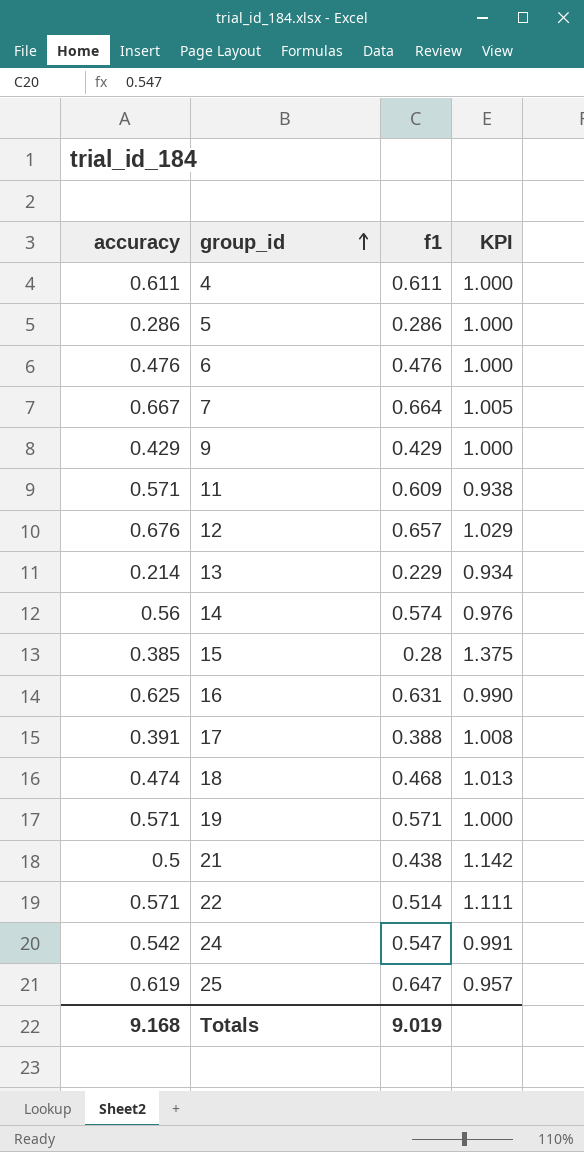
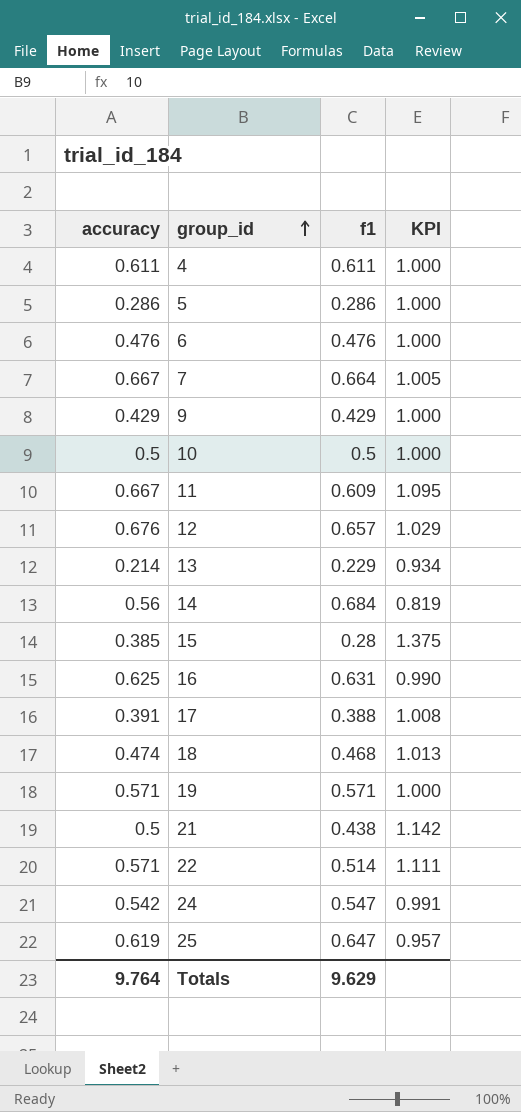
row 10: none -> 0.5 | 0.5 | 1.000
11 | accuracy: 0.571 -> 0.667
11 | KPI: 0.938 -> 1.095
14 | f1: 0.574 -> 0.684
14 | KPI: 0.976 -> 0.819
Totals | accuracy: 9.168 -> 9.764
Totals | f1: 9.019 -> 9.629

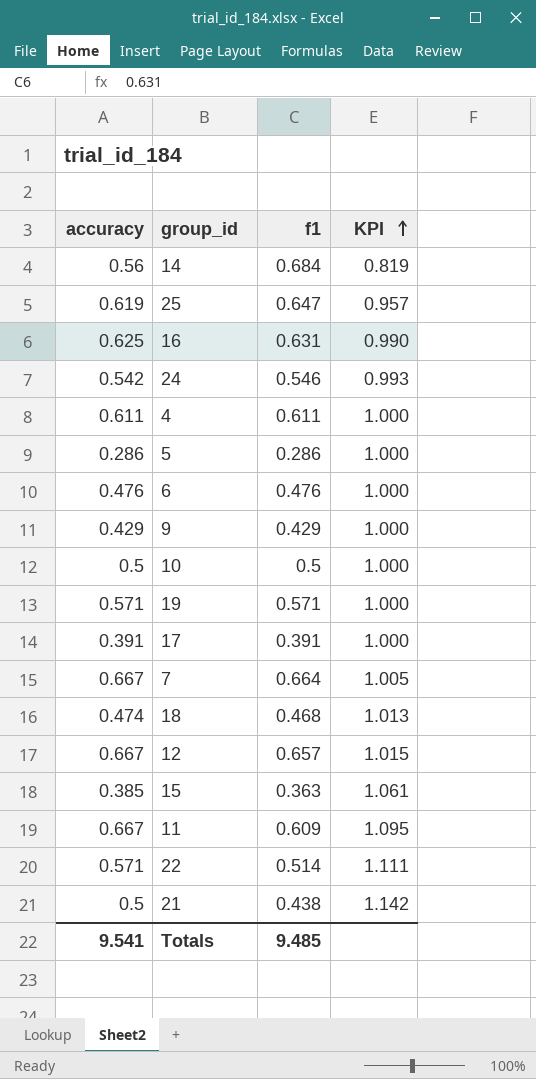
row order: group_id ascending -> KPI ascending
row 13: 0.214 | 0.229 | 0.934 -> none
24 | f1: 0.547 -> 0.546
24 | KPI: 0.991 -> 0.993
17 | f1: 0.388 -> 0.391
17 | KPI: 1.008 -> 1.000
12 | accuracy: 0.676 -> 0.667
12 | KPI: 1.029 -> 1.015
15 | f1: 0.28 -> 0.363
15 | KPI: 1.375 -> 1.061
Totals | accuracy: 9.764 -> 9.541
Totals | f1: 9.629 -> 9.485

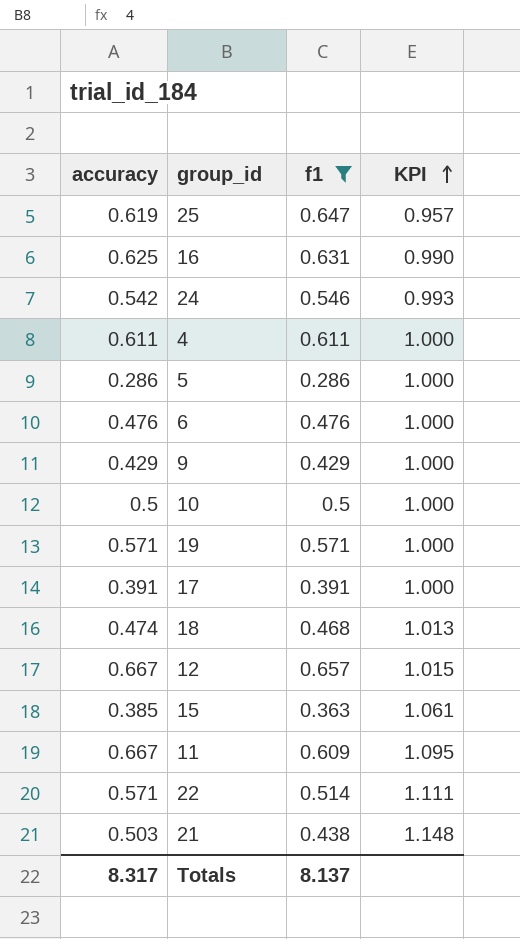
filter: none -> f1 <= 0.657
21 | accuracy: 0.5 -> 0.503
21 | KPI: 1.142 -> 1.148
Totals | accuracy: 9.541 -> 8.317
Totals | f1: 9.485 -> 8.137

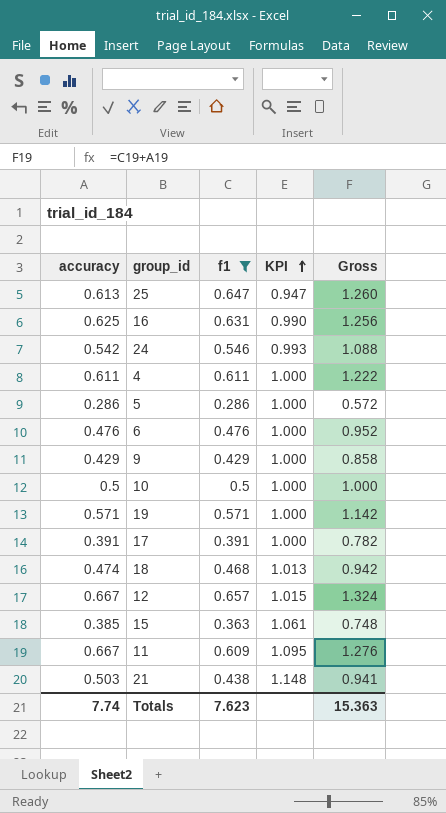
column Gross | formula: none -> [accuracy] + [f1]
row 22: 0.571 | 0.514 | 1.111 -> none
25 | accuracy: 0.619 -> 0.613
25 | KPI: 0.957 -> 0.947
Totals | accuracy: 8.317 -> 7.74
Totals | f1: 8.137 -> 7.623

